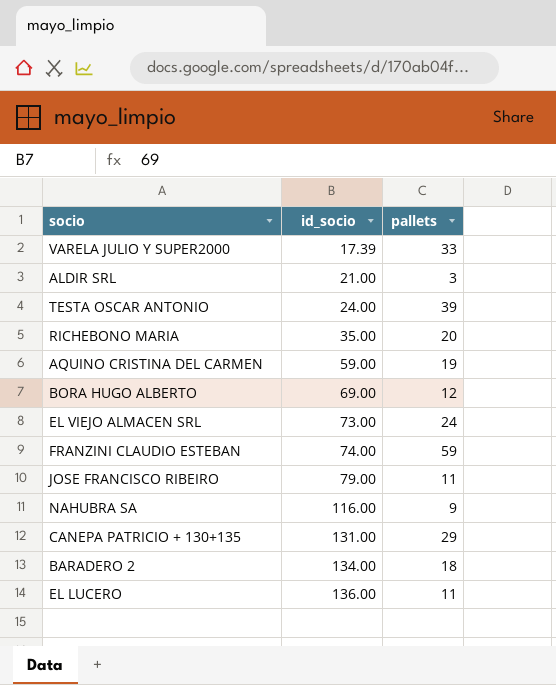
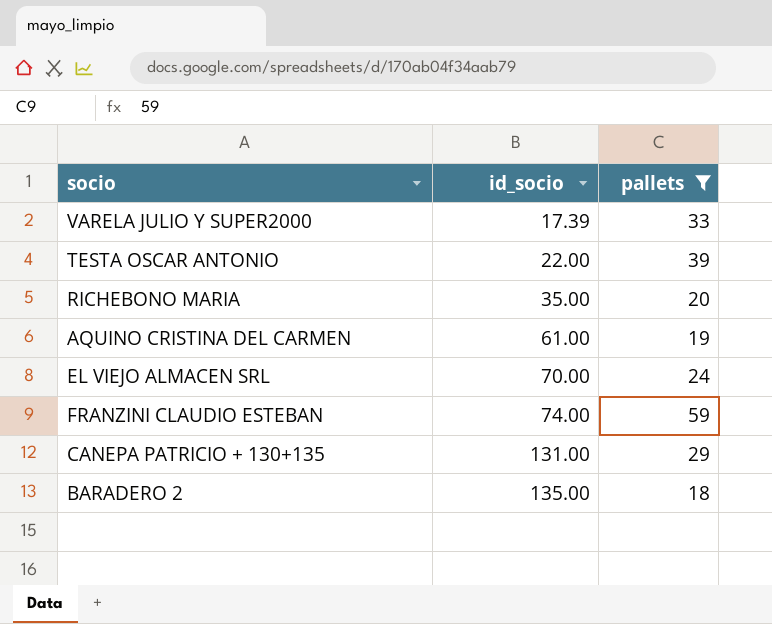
filter: none -> pallets >= 18
TESTA OSCAR ANTONIO | id_socio: 24.00 -> 22.00
AQUINO CRISTINA DEL CARMEN | id_socio: 59.00 -> 61.00
EL VIEJO ALMACEN SRL | id_socio: 73.00 -> 70.00
BARADERO 2 | id_socio: 134.00 -> 135.00

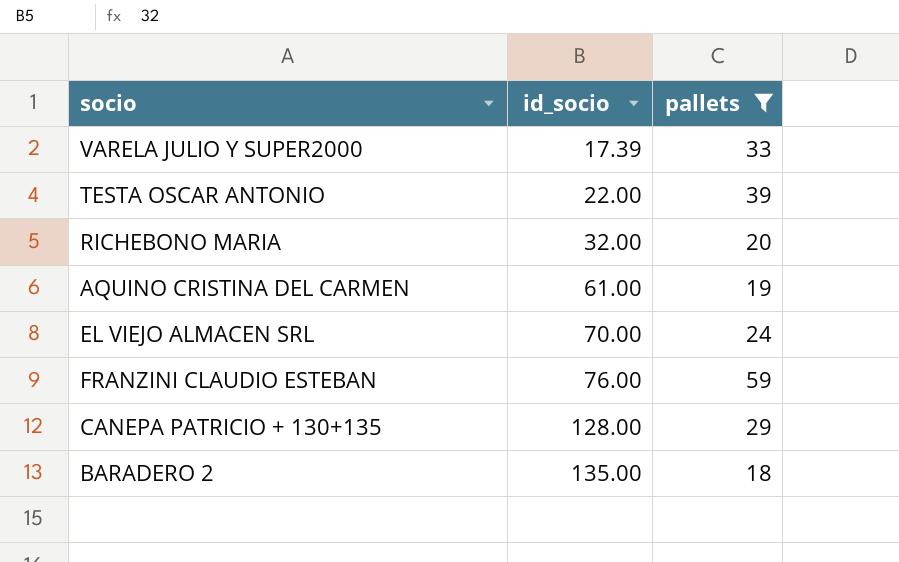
RICHEBONO MARIA | id_socio: 35.00 -> 32.00
FRANZINI CLAUDIO ESTEBAN | id_socio: 74.00 -> 76.00
CANEPA PATRICIO + 130+135 | id_socio: 131.00 -> 128.00

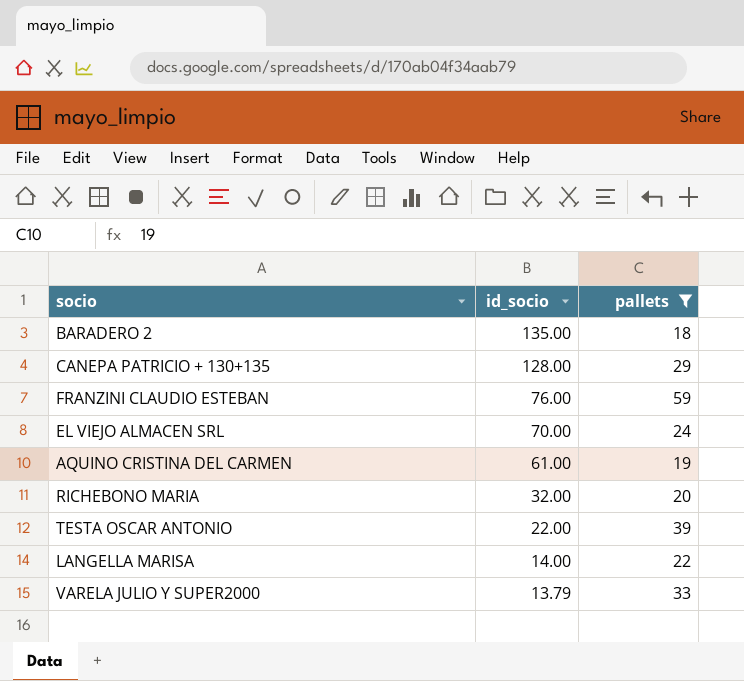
row order: id_socio ascending -> id_socio descending
row LANGELLA MARISA: none -> 14.00 | 22
VARELA JULIO Y SUPER2000 | id_socio: 17.39 -> 13.79

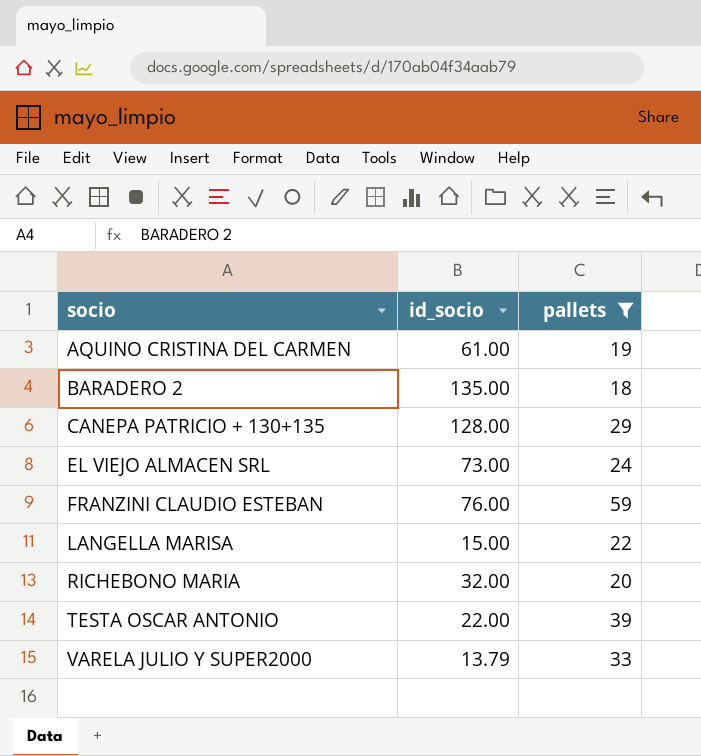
row order: id_socio descending -> socio ascending
EL VIEJO ALMACEN SRL | id_socio: 70.00 -> 73.00
LANGELLA MARISA | id_socio: 14.00 -> 15.00

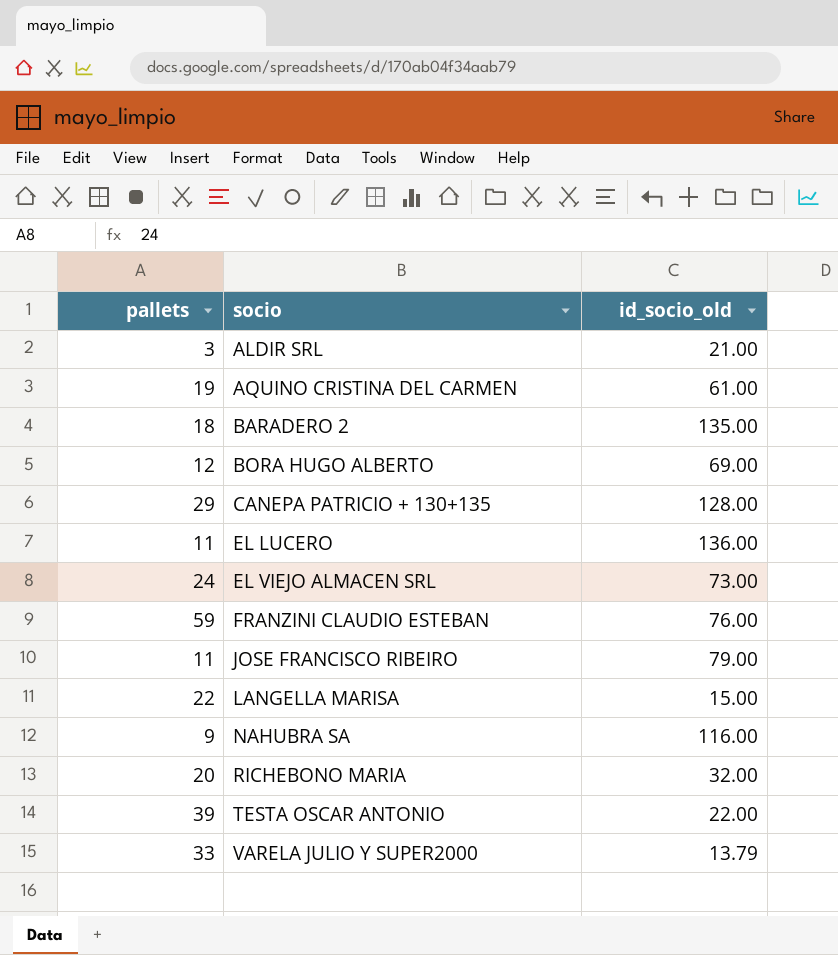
filter: pallets >= 18 -> none
column pallets | position: 3 -> 1
column name: id_socio -> id_socio_old

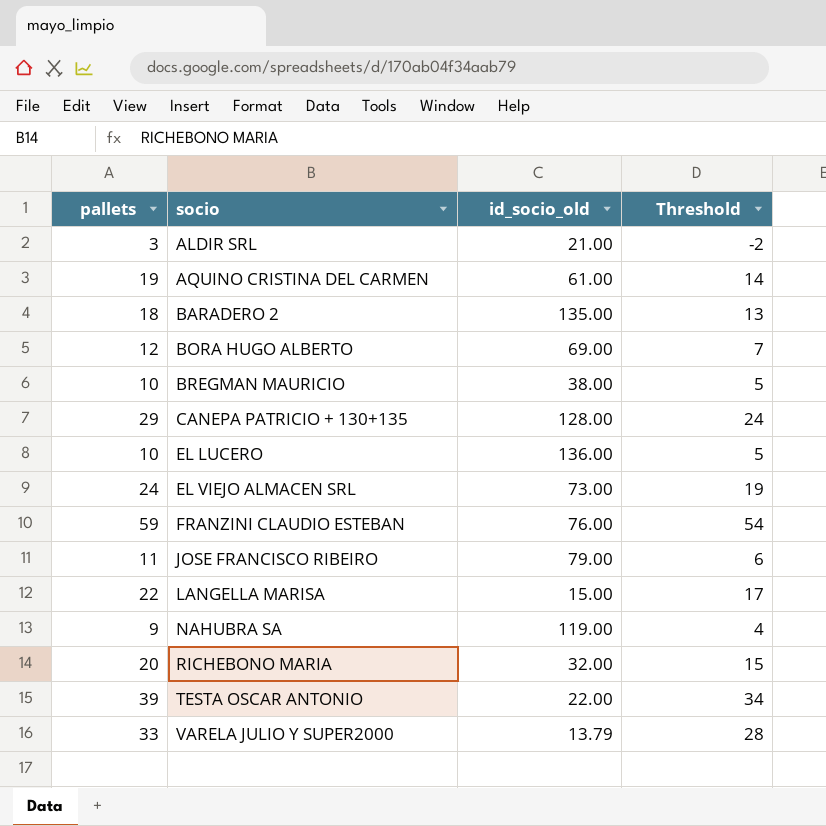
column Threshold | formula: none -> [pallets] - 5
row BREGMAN MAURICIO: none -> 10 | 38.00 | 5
EL LUCERO | pallets: 11 -> 10
NAHUBRA SA | id_socio_old: 116.00 -> 119.00

